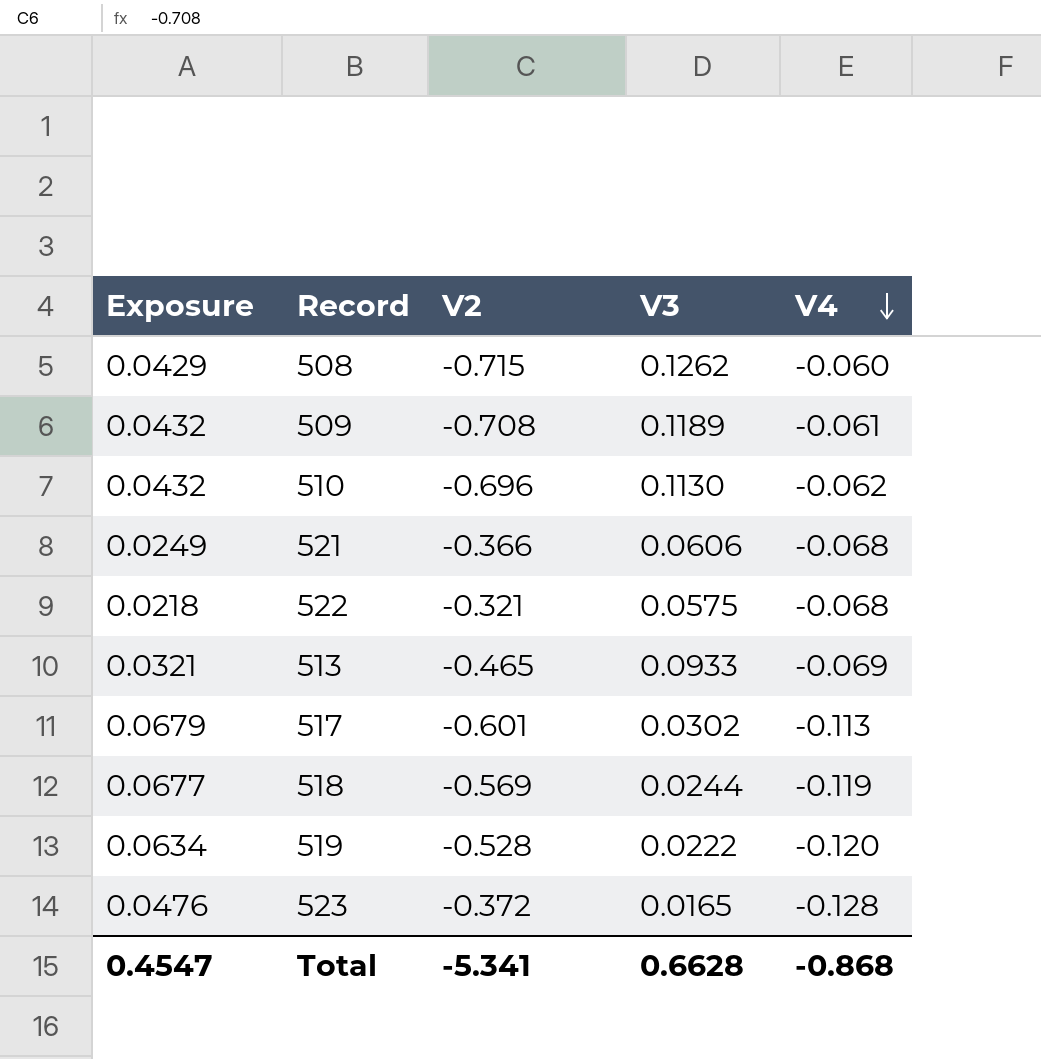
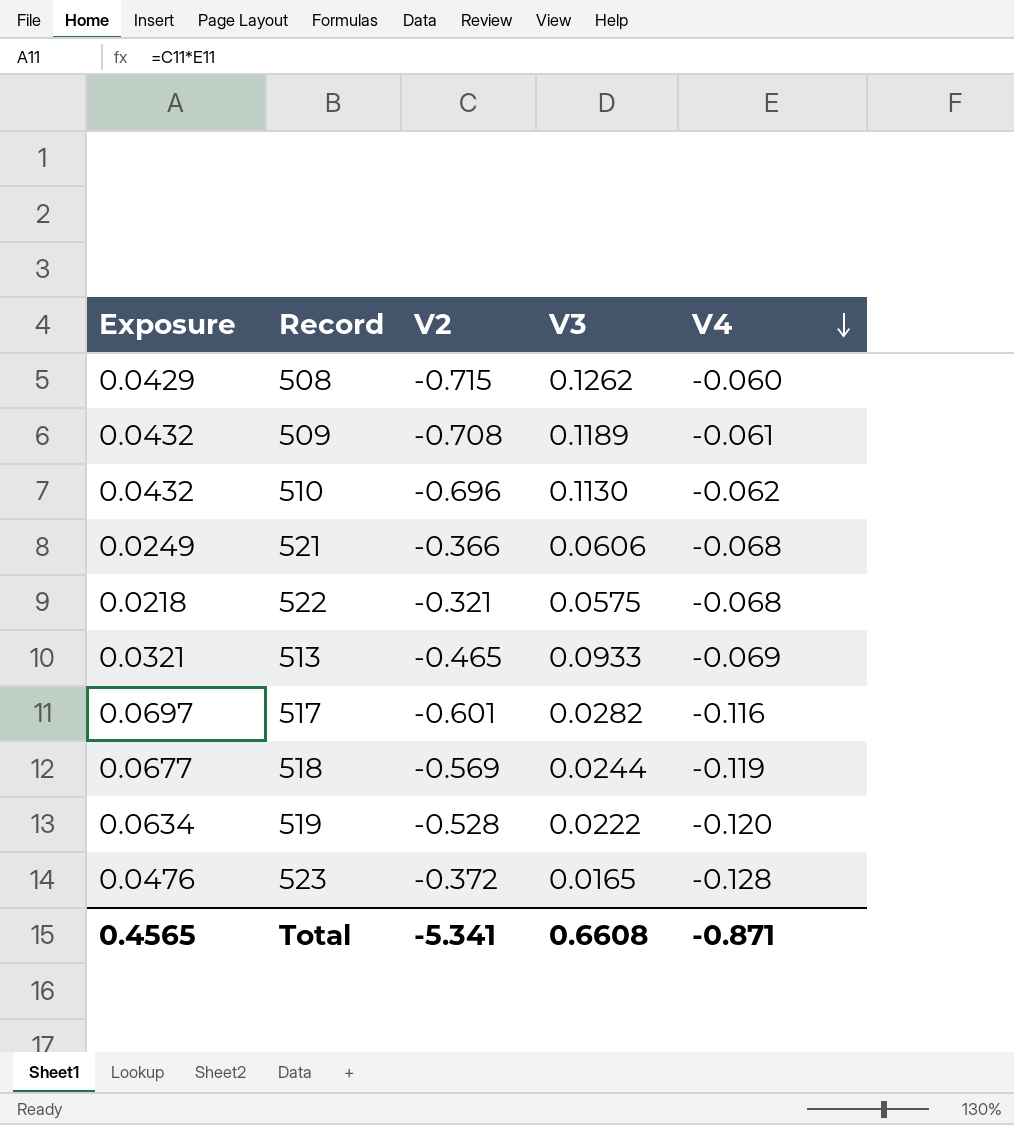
517 | Exposure: 0.0679 -> 0.0697
517 | V3: 0.0302 -> 0.0282
517 | V4: -0.113 -> -0.116
Total | Exposure: 0.4547 -> 0.4565
Total | V3: 0.6628 -> 0.6608
Total | V4: -0.868 -> -0.871

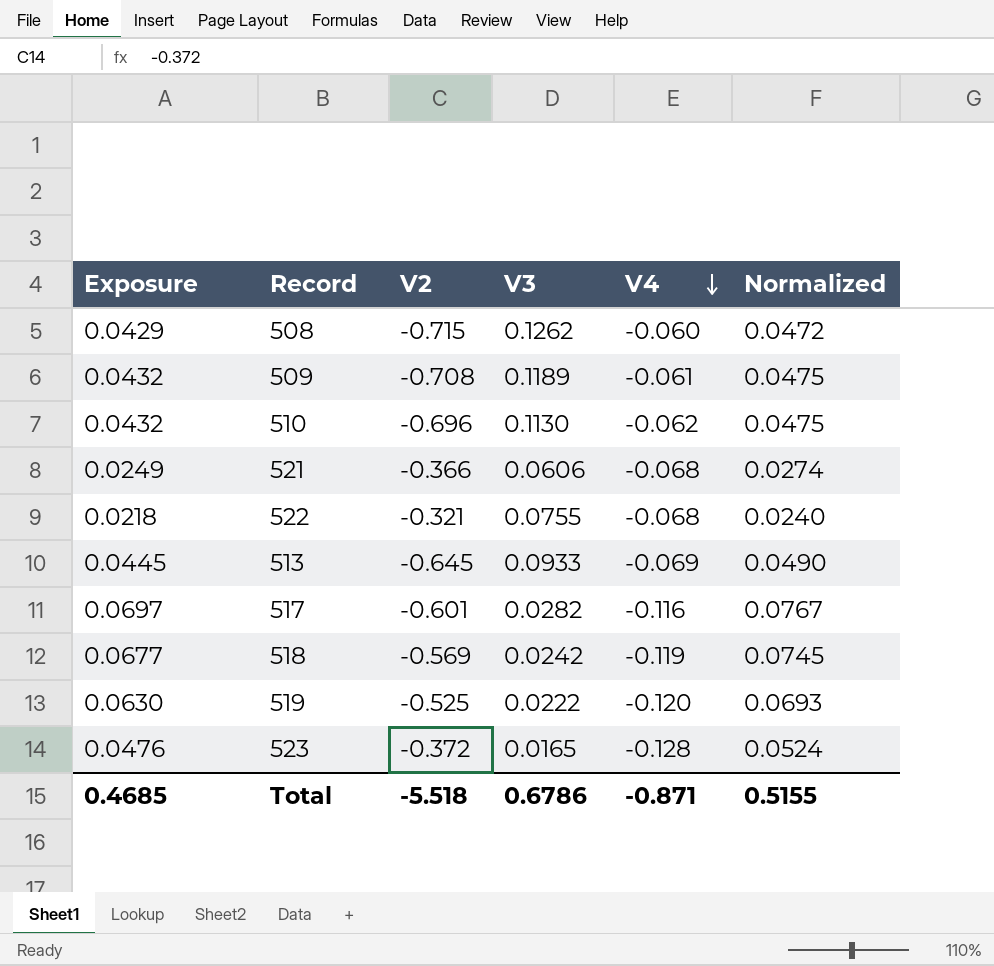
column Normalized | formula: none -> [Exposure] * 1.1
522 | V3: 0.0575 -> 0.0755
513 | Exposure: 0.0321 -> 0.0445
513 | V2: -0.465 -> -0.645
518 | V3: 0.0244 -> 0.0242
519 | Exposure: 0.0634 -> 0.0630
519 | V2: -0.528 -> -0.525
Total | Exposure: 0.4565 -> 0.4685
Total | V2: -5.341 -> -5.518
Total | V3: 0.6608 -> 0.6786

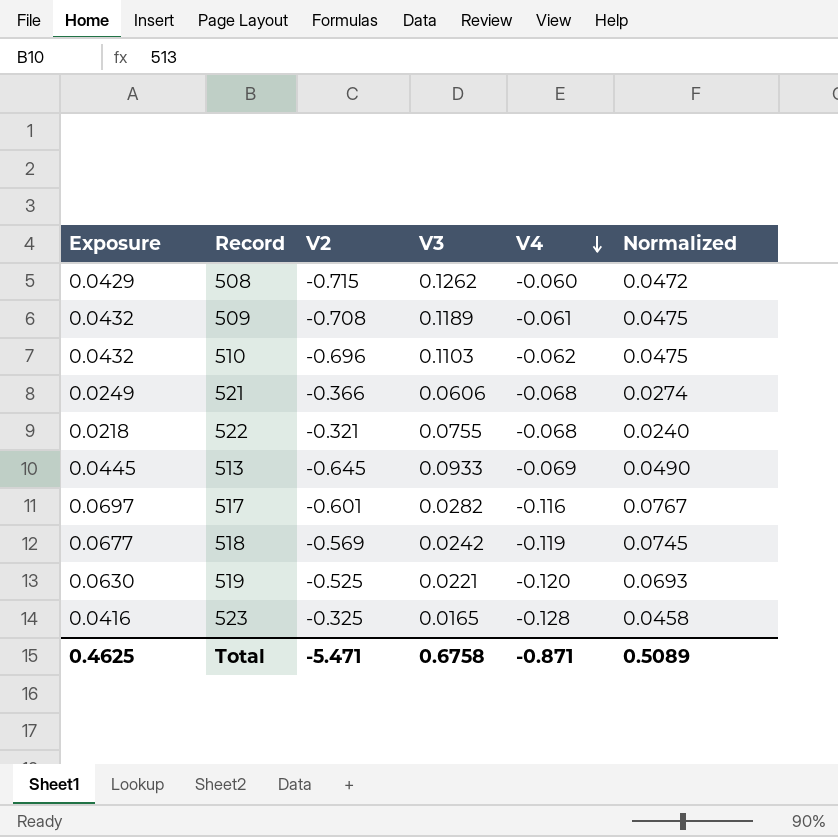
510 | V3: 0.1130 -> 0.1103
519 | V3: 0.0222 -> 0.0221
523 | Exposure: 0.0476 -> 0.0416
523 | V2: -0.372 -> -0.325
523 | Normalized: 0.0524 -> 0.0458
Total | Exposure: 0.4685 -> 0.4625
Total | V2: -5.518 -> -5.471
Total | V3: 0.6786 -> 0.6758
Total | Normalized: 0.5155 -> 0.5089

